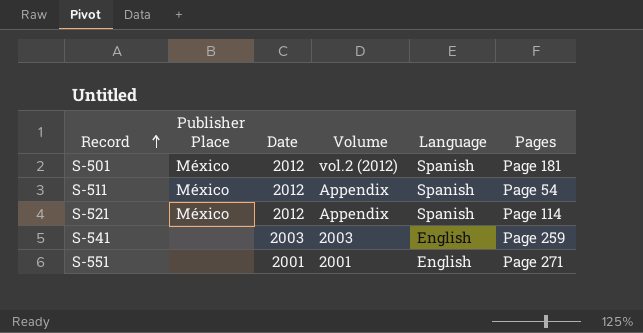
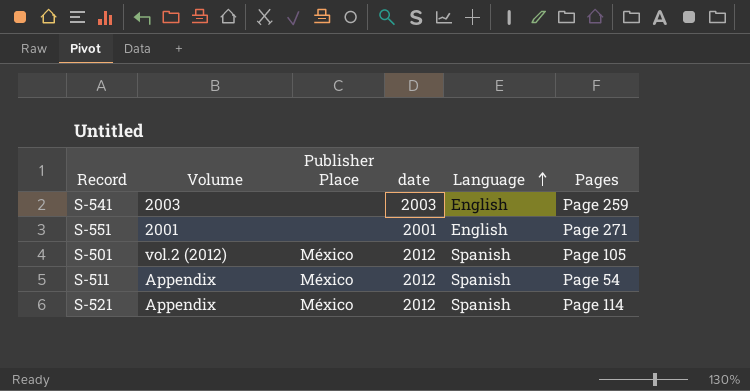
row order: Record ascending -> Language ascending
column Volume | position: 4 -> 2
column name: Date -> date
S-501 | Pages: Page 181 -> Page 105

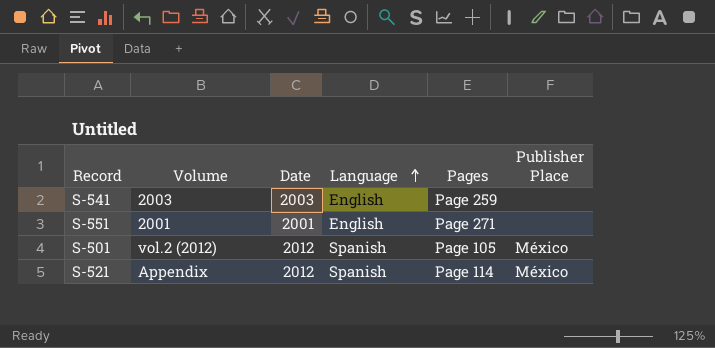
column name: date -> Date
column Publisher Place | position: 3 -> 6
row S-511: Appendix | México | 2012 | Spanish | Page 54 -> none

